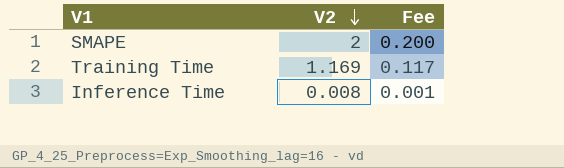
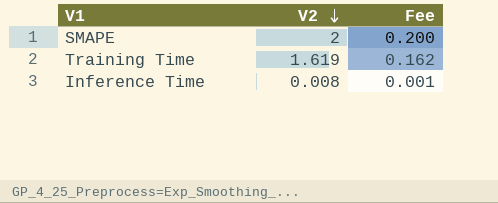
Training Time | V2: 1.169 -> 1.619
Training Time | Fee: 0.117 -> 0.162

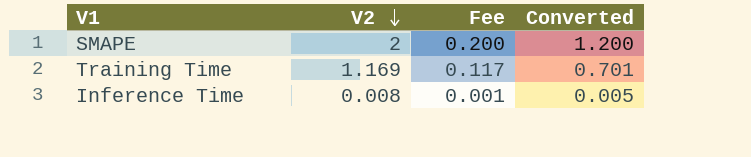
column Converted | formula: none -> [V2] * 0.6
Training Time | V2: 1.619 -> 1.169
Training Time | Fee: 0.162 -> 0.117

